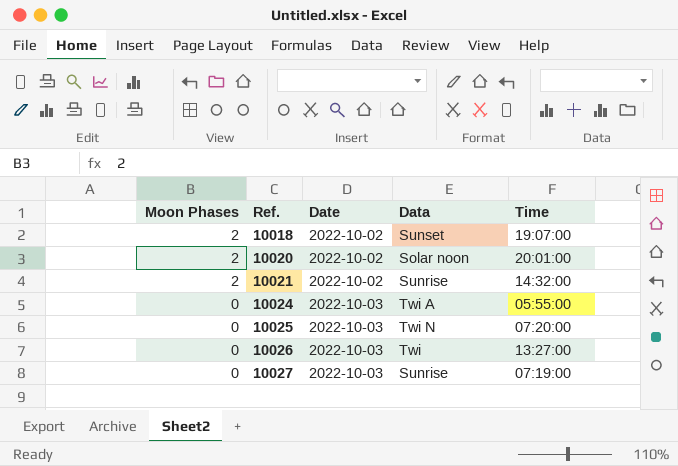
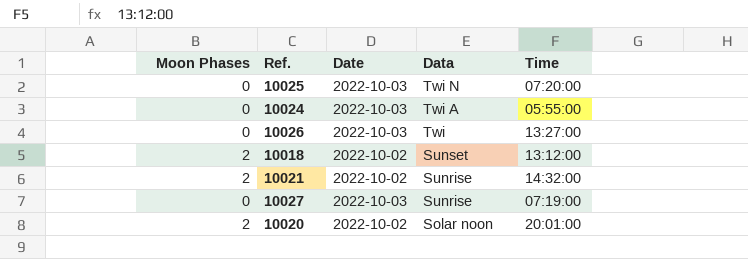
row order: Moon Phases descending -> Data descending
10018 | Time: 19:07:00 -> 13:12:00

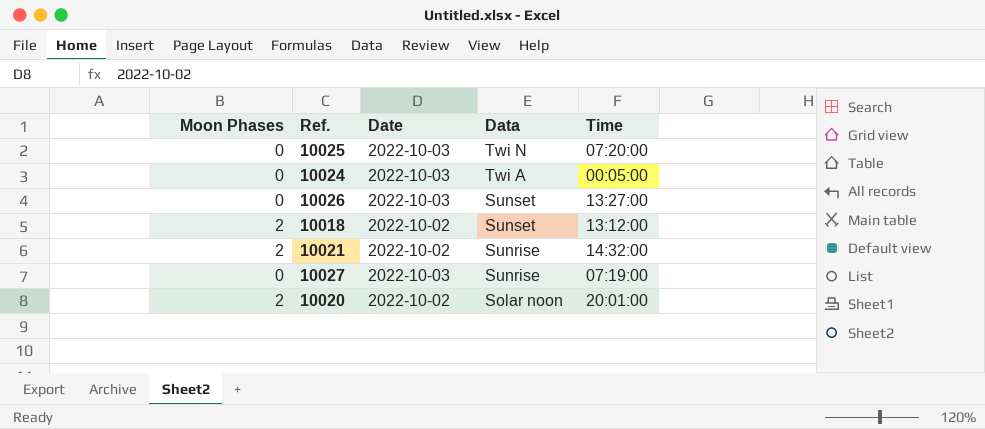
10024 | Time: 05:55:00 -> 00:05:00
10026 | Data: Twi -> Sunset

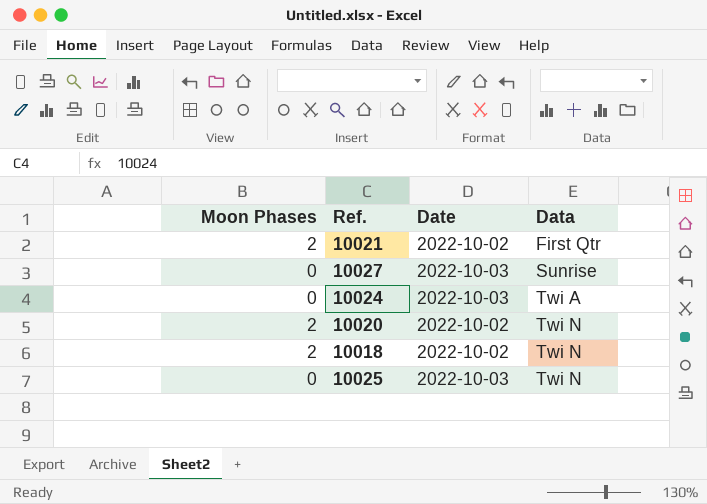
row order: Data descending -> Data ascending
column Time | position: 5 -> none
row 10026: 0 | 2022-10-03 | Sunset | 13:27:00 -> none
10021 | Data: Sunrise -> First Qtr
10020 | Data: Solar noon -> Twi N
10018 | Data: Sunset -> Twi N

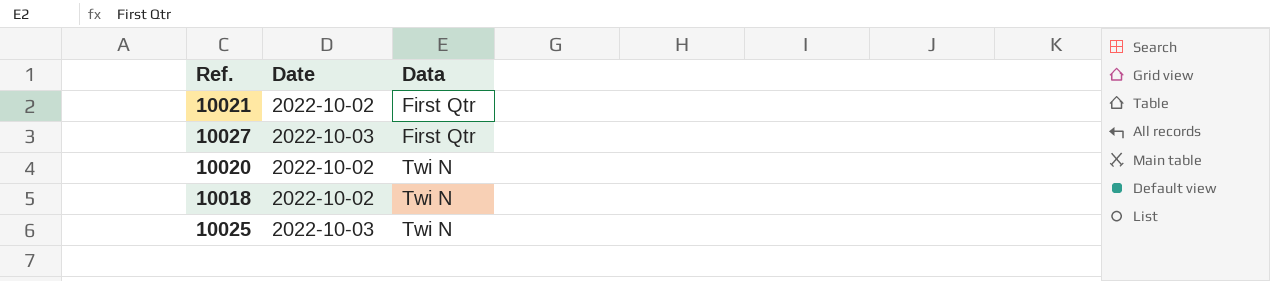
column Moon Phases | position: 1 -> none
row 10024: 0 | 2022-10-03 | Twi A -> none
10027 | Data: Sunrise -> First Qtr

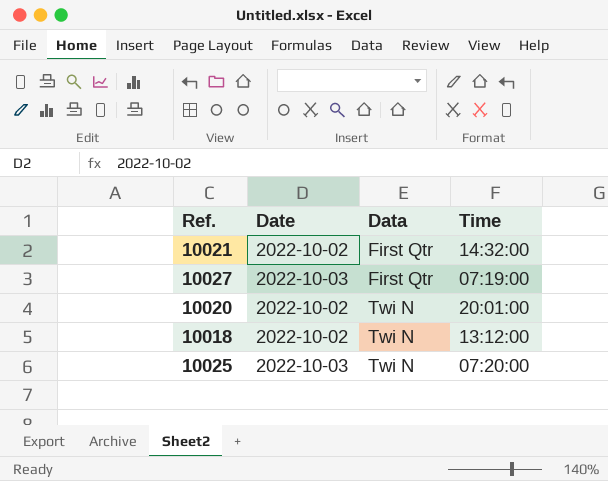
column Time | position: none -> 4

